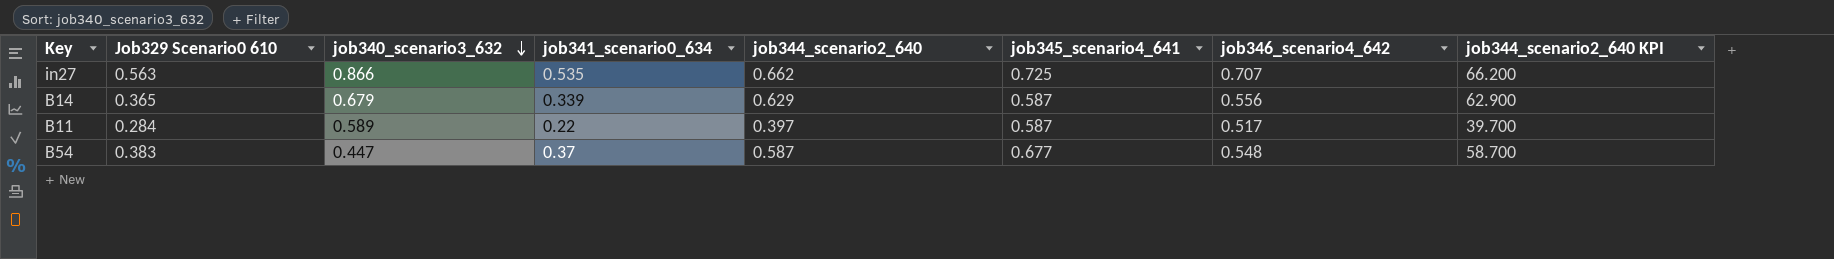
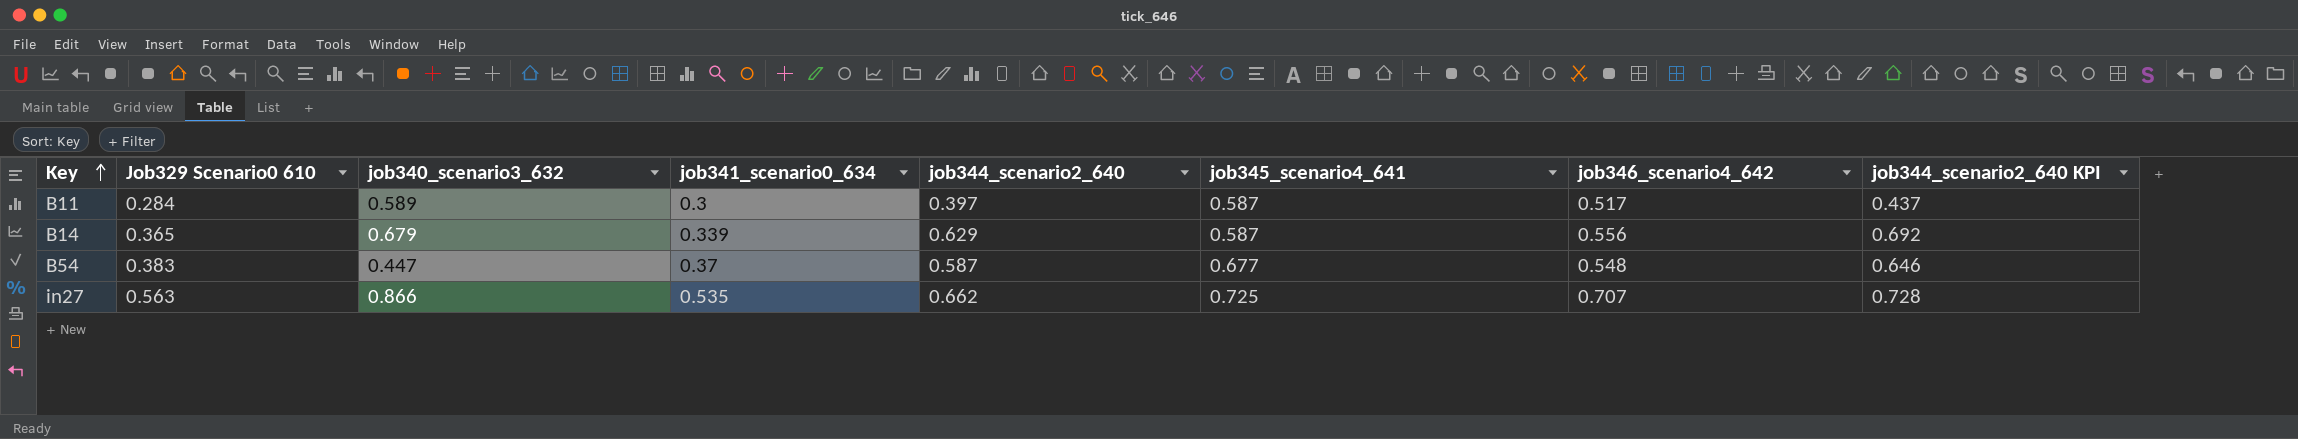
row order: job340_scenario3_632 descending -> Key ascending
column job344_scenario2_640 KPI | formula: [job344_scenario2_640] * 100 -> [job344_scenario2_640] * 1.1
B11 | job341_scenario0_634: 0.22 -> 0.3

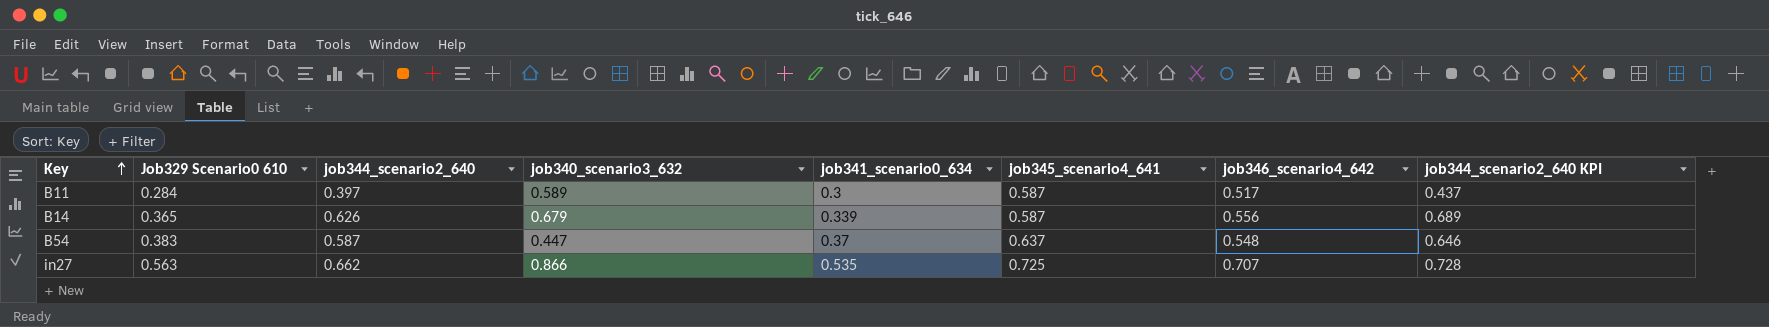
column job344_scenario2_640 | position: 5 -> 3
B14 | job344_scenario2_640: 0.629 -> 0.626
B14 | job344_scenario2_640 KPI: 0.692 -> 0.689
B54 | job345_scenario4_641: 0.677 -> 0.637

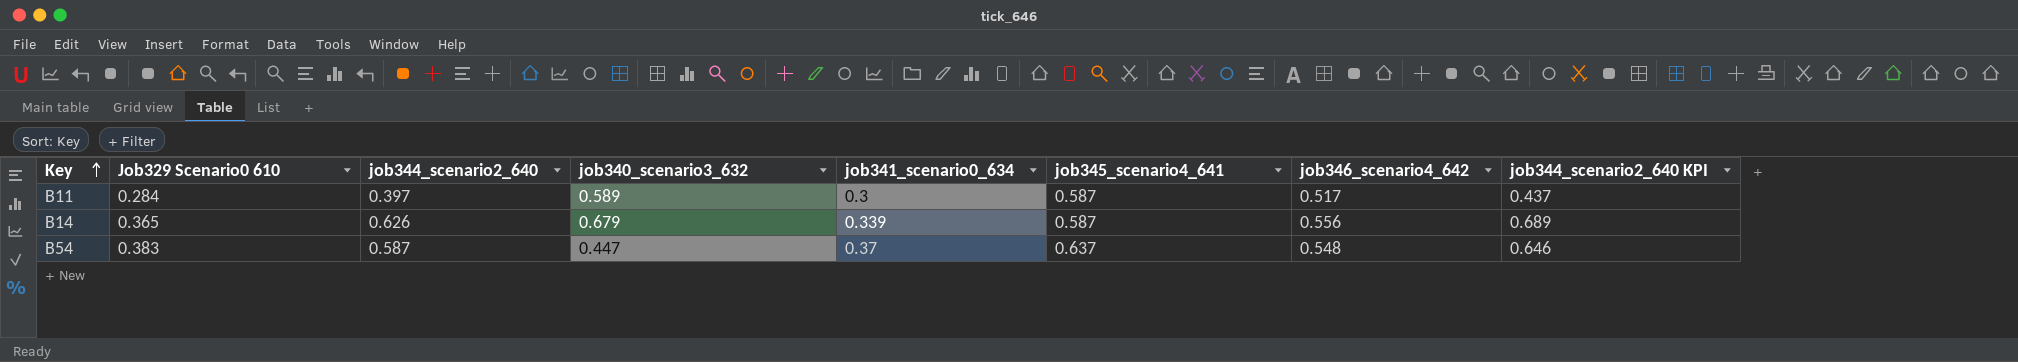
row in27: 0.563 | 0.662 | 0.866 | 0.535 | 0.725 | 0.707 | 0.728 -> none

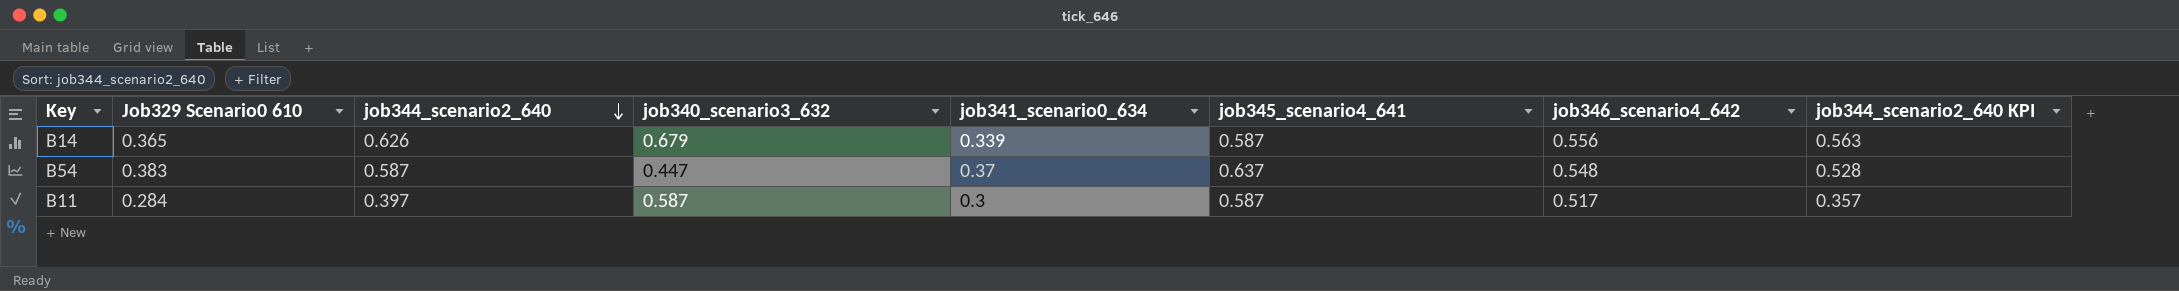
row order: Key ascending -> job344_scenario2_640 descending
column job344_scenario2_640 KPI | formula: [job344_scenario2_640] * 1.1 -> [job344_scenario2_640] * 0.9
B11 | job340_scenario3_632: 0.589 -> 0.587

